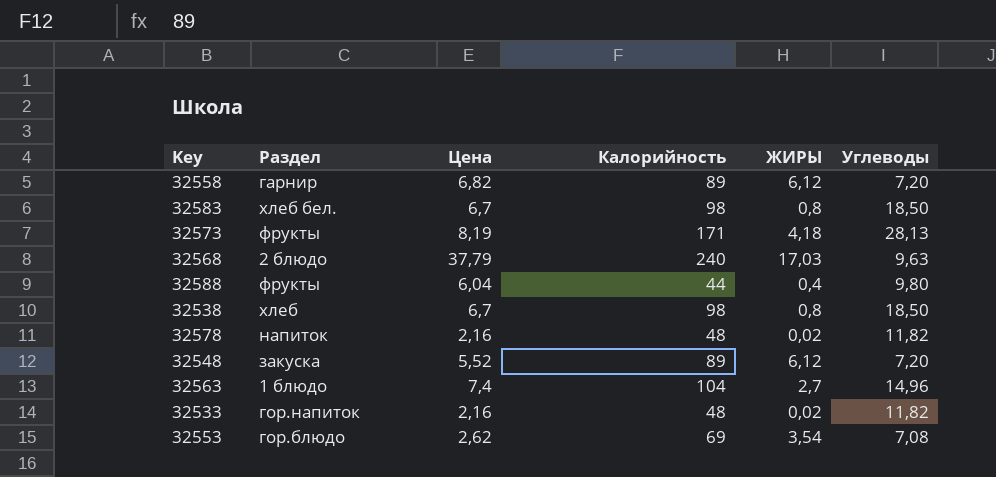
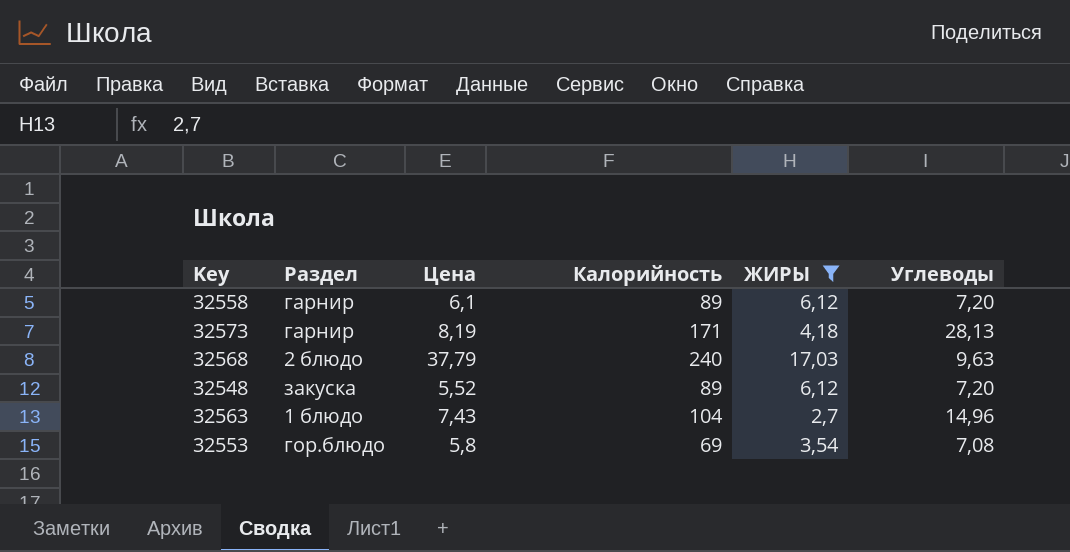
filter: none -> ЖИРЫ >= 2,7
32558 | Цена: 6,82 -> 6,1
32573 | Раздел: фрукты -> гарнир
32563 | Цена: 7,4 -> 7,43
32553 | Цена: 2,62 -> 5,8

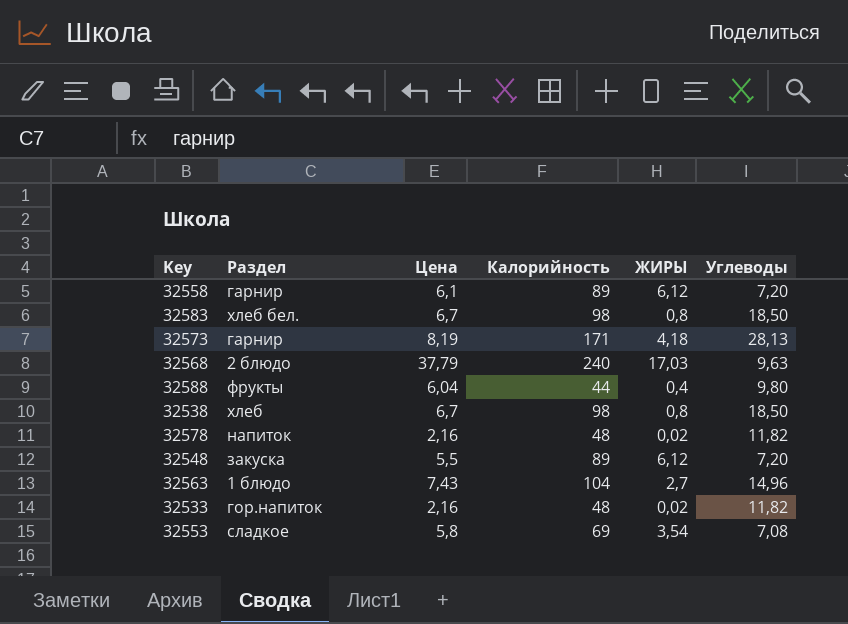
filter: ЖИРЫ >= 2,7 -> none
32548 | Цена: 5,52 -> 5,5
32553 | Раздел: гор.блюдо -> сладкое

